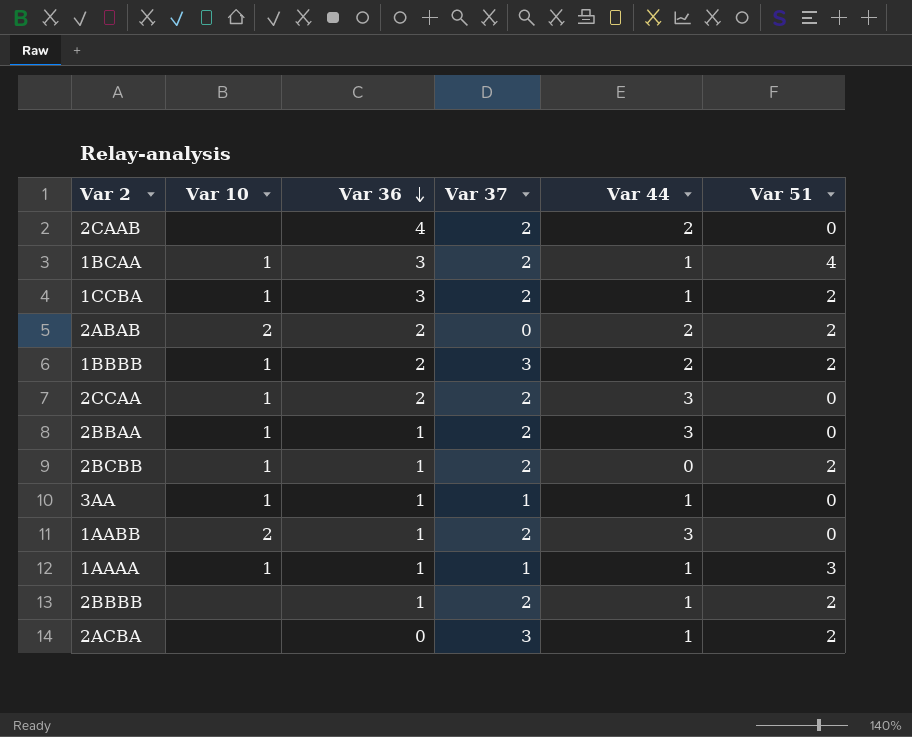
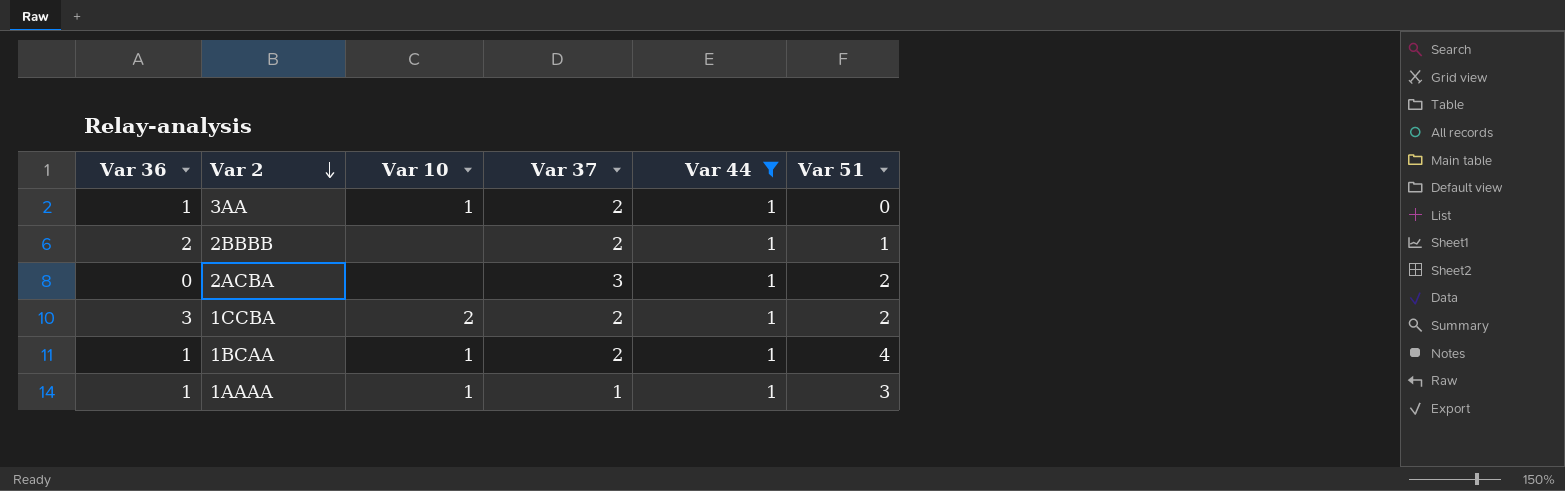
filter: none -> Var 44 = 1
row order: Var 36 descending -> Var 2 descending
column Var 36 | position: 3 -> 1
3AA | Var 37: 1 -> 2
2BBBB | Var 36: 1 -> 2
2BBBB | Var 51: 2 -> 1
1CCBA | Var 10: 1 -> 2
1BCAA | Var 36: 3 -> 1

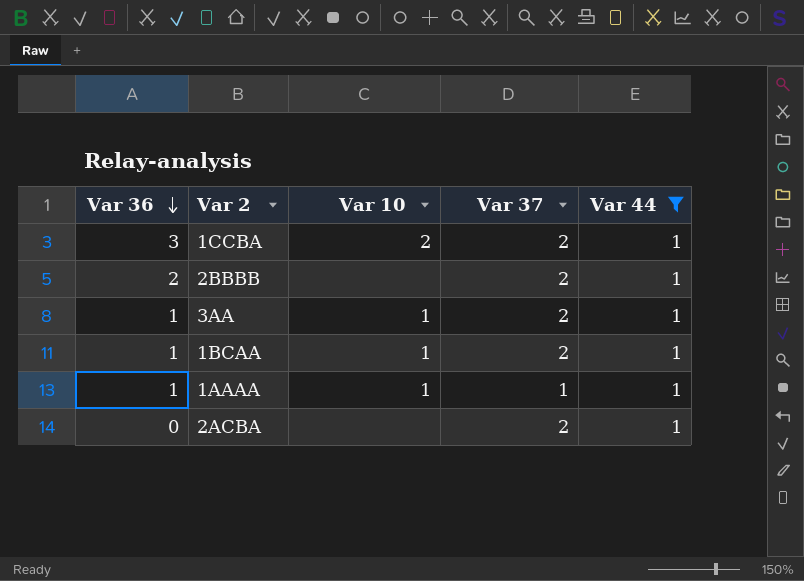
row order: Var 2 descending -> Var 36 descending
column Var 51 | position: 6 -> none
2ACBA | Var 37: 3 -> 2

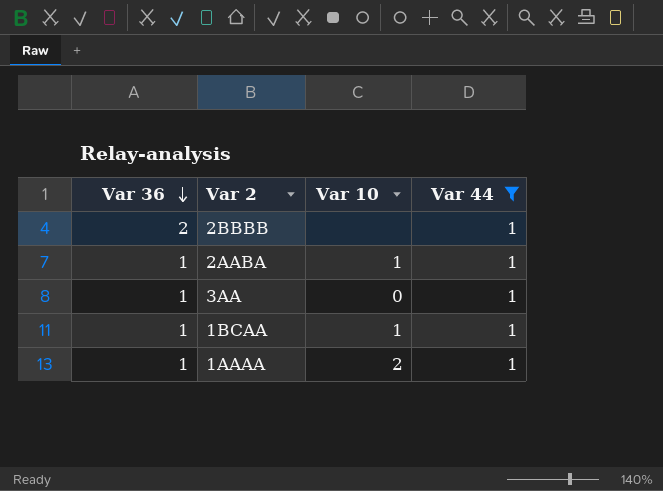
column Var 37 | position: 4 -> none
row 1CCBA: 3 | 2 | 2 | 1 -> none
row 2ACBA: 0 | none | 2 | 1 -> none
row 2AABA: none -> 1 | 1 | 1
3AA | Var 10: 1 -> 0
1AAAA | Var 10: 1 -> 2

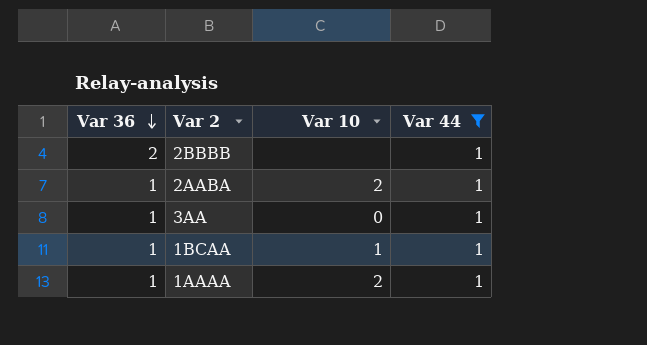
2AABA | Var 10: 1 -> 2

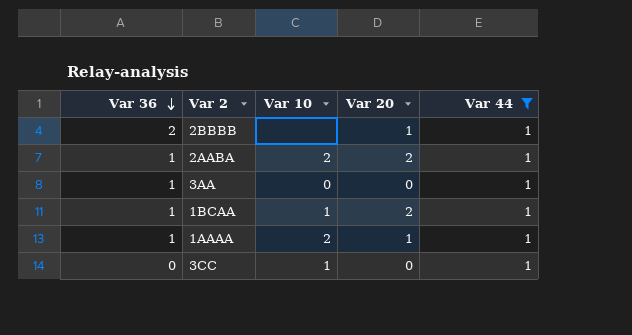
column Var 20 | position: none -> 4
row 3CC: none -> 0 | 1 | 0 | 1

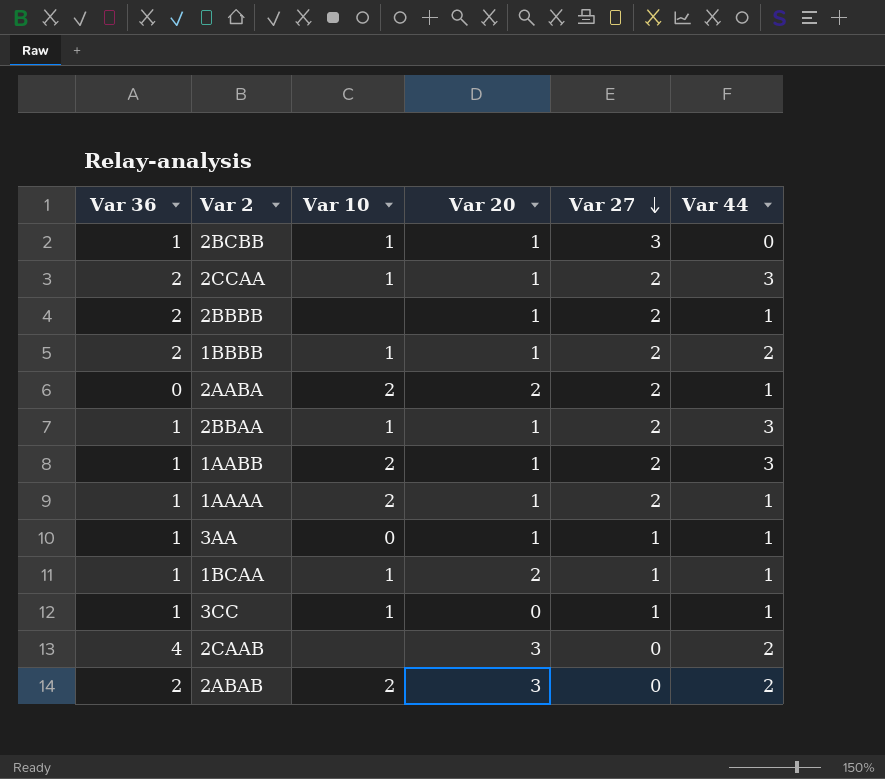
filter: Var 44 = 1 -> none
row order: Var 36 descending -> Var 27 descending
column Var 27 | position: none -> 5
2AABA | Var 36: 1 -> 0
3AA | Var 20: 0 -> 1
3CC | Var 36: 0 -> 1

